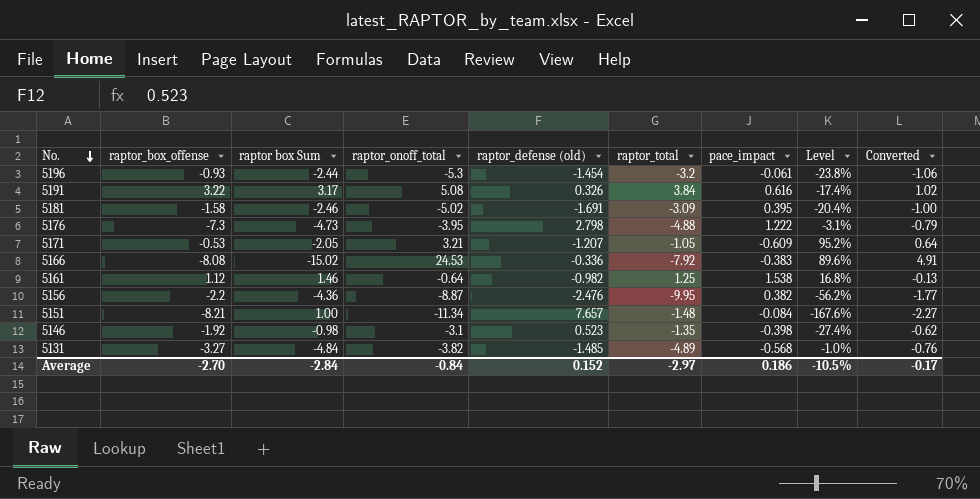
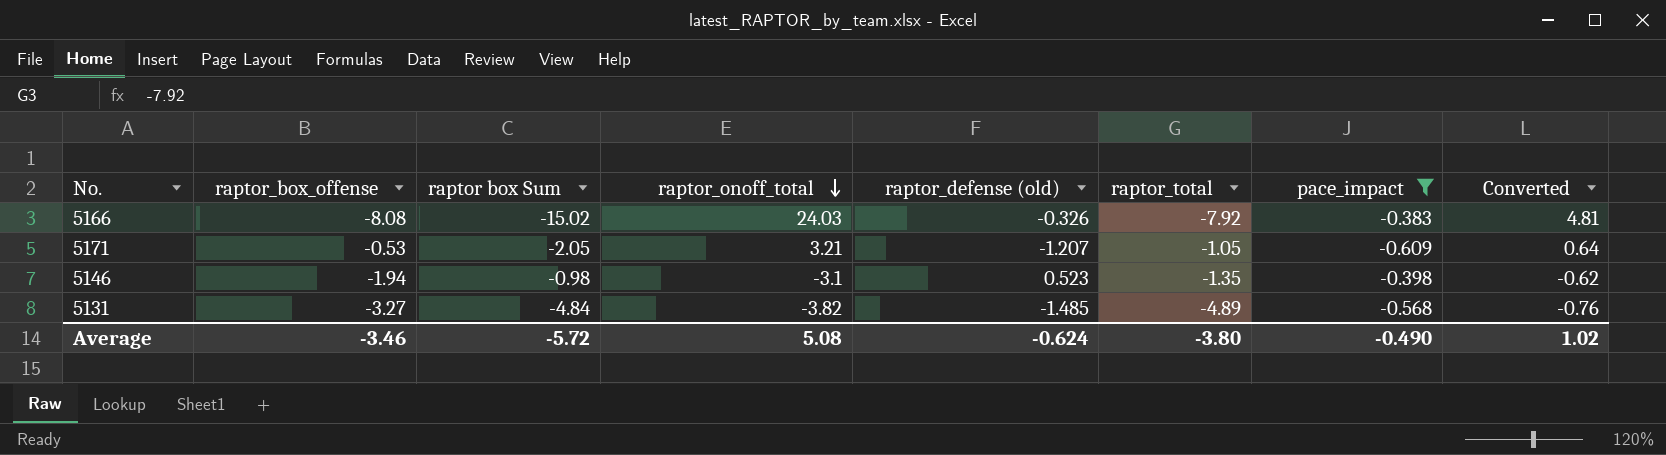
filter: none -> pace_impact <= -0.383
row order: No. descending -> raptor_onoff_total descending
column Level | formula: ([raptor box Sum] - [raptor_total]) / [raptor_total] -> none
5166 | raptor_onoff_total: 24.53 -> 24.03
5166 | raptor_defense (old): -0.336 -> -0.326
5166 | Converted: 4.91 -> 4.81
5146 | raptor_box_offense: -1.92 -> -1.94
Average | raptor_box_offense: -2.70 -> -3.46
Average | raptor box Sum: -2.84 -> -5.72
Average | raptor_onoff_total: -0.84 -> 5.08
Average | raptor_defense (old): 0.152 -> -0.624
Average | raptor_total: -2.97 -> -3.80
Average | pace_impact: 0.186 -> -0.490
Average | Converted: -0.17 -> 1.02

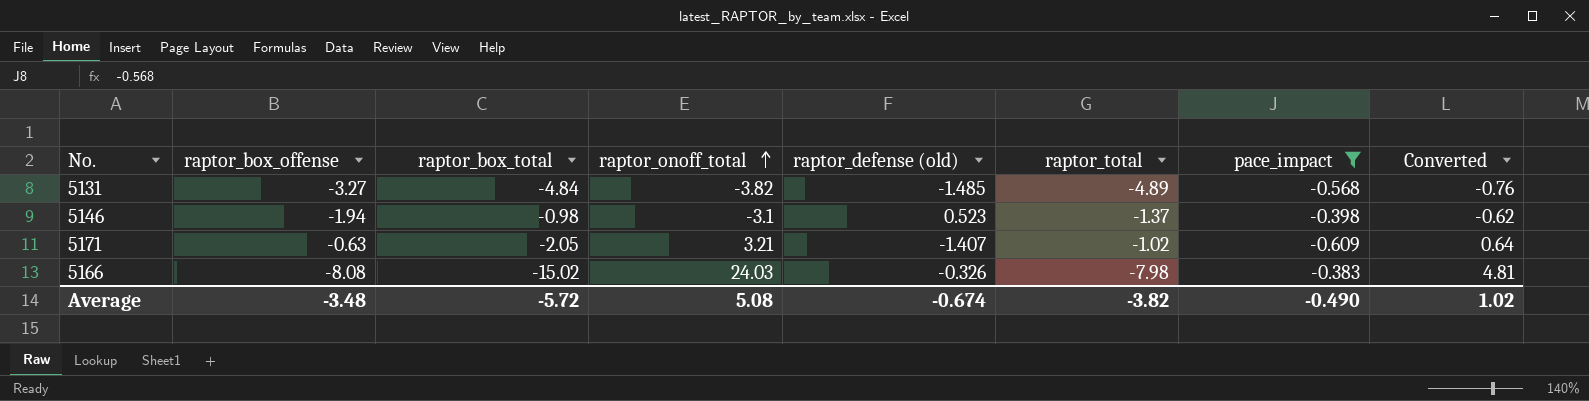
row order: raptor_onoff_total descending -> raptor_onoff_total ascending
column name: raptor box Sum -> raptor_box_total
5146 | raptor_total: -1.35 -> -1.37
5171 | raptor_box_offense: -0.53 -> -0.63
5171 | raptor_defense (old): -1.207 -> -1.407
5171 | raptor_total: -1.05 -> -1.02
5166 | raptor_total: -7.92 -> -7.98
Average | raptor_box_offense: -3.46 -> -3.48
Average | raptor_defense (old): -0.624 -> -0.674
Average | raptor_total: -3.80 -> -3.82

